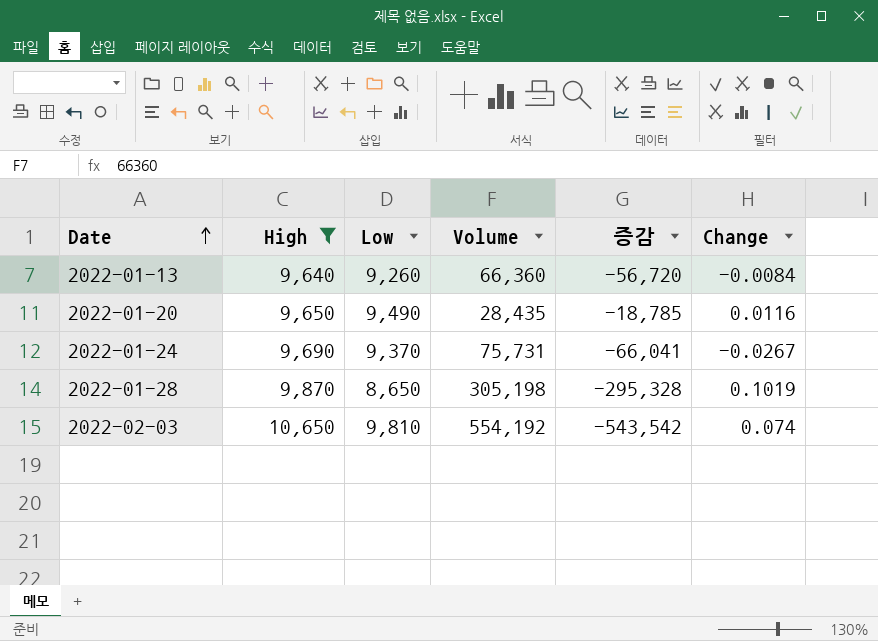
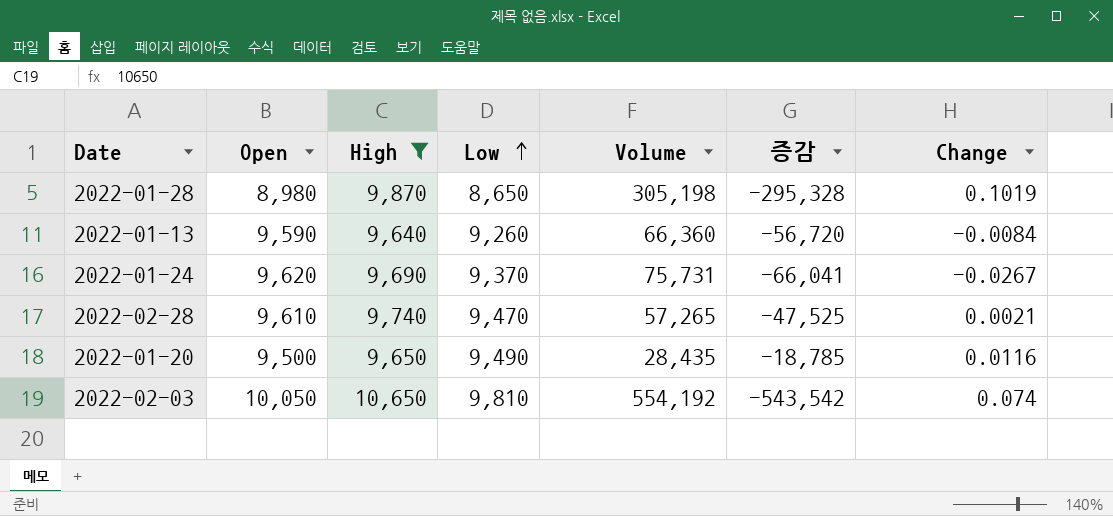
row order: Date ascending -> Low ascending
column Open | position: none -> 2
row 2022-02-28: none -> 9,610 | 9,740 | 9,470 | 57,265 | -47,525 | 0.0021

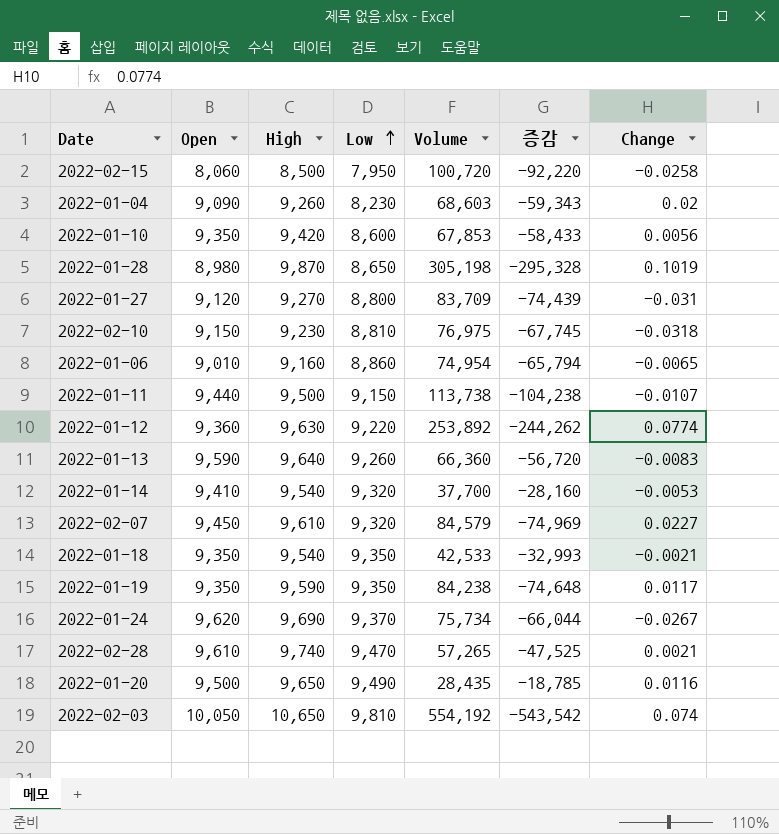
filter: High >= 9,640 -> none
2022-01-13 | Change: -0.0084 -> -0.0083
2022-01-24 | Volume: 75,731 -> 75,734
2022-01-24 | 증감: -66,041 -> -66,044

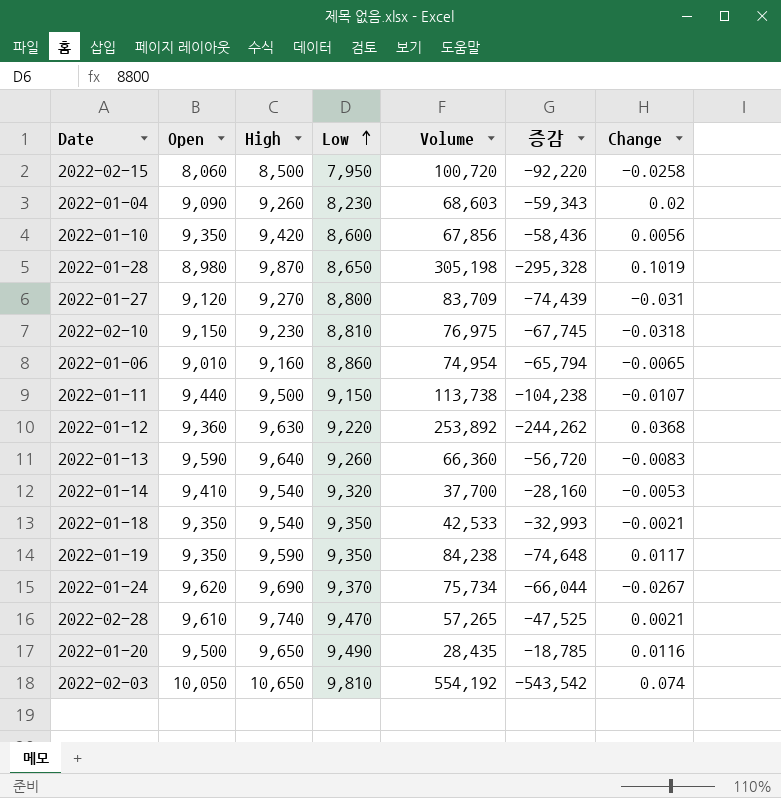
row 2022-02-07: 9,450 | 9,610 | 9,320 | 84,579 | -74,969 | 0.0227 -> none
2022-01-10 | Volume: 67,853 -> 67,856
2022-01-10 | 증감: -58,433 -> -58,436
2022-01-12 | Change: 0.0774 -> 0.0368

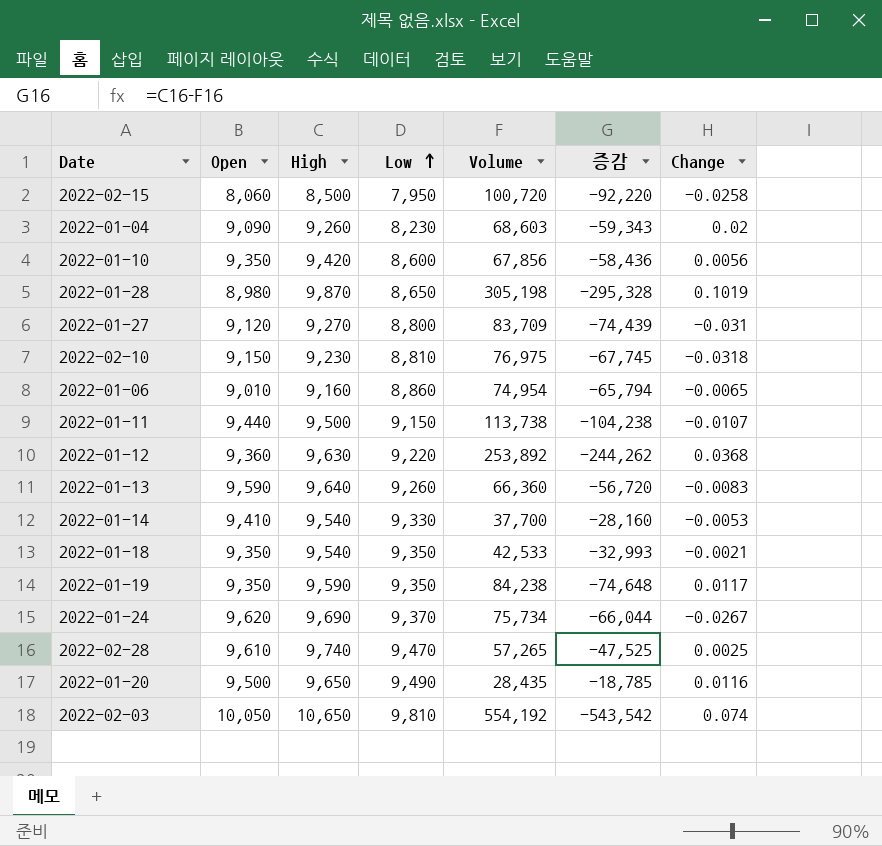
2022-01-14 | Low: 9,320 -> 9,330
2022-02-28 | Change: 0.0021 -> 0.0025

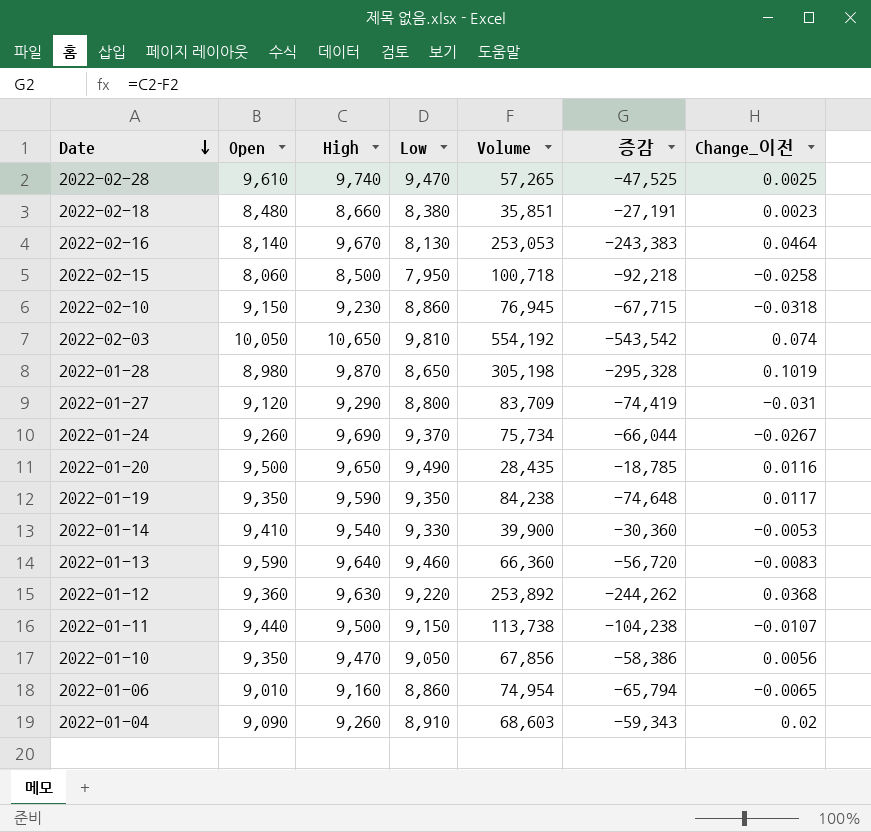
row order: Low ascending -> Date descending
column name: Change -> Change_이전
row 2022-01-18: 9,350 | 9,540 | 9,350 | 42,533 | -32,993 | -0.0021 -> none
row 2022-02-18: none -> 8,480 | 8,660 | 8,380 | 35,851 | -27,191 | 0.0023
row 2022-02-16: none -> 8,140 | 9,670 | 8,130 | 253,053 | -243,383 | 0.0464
2022-02-15 | Volume: 100,720 -> 100,718
2022-02-15 | 증감: -92,220 -> -92,218
2022-02-10 | Low: 8,810 -> 8,860
2022-02-10 | Volume: 76,975 -> 76,945
2022-02-10 | 증감: -67,745 -> -67,715
2022-01-27 | High: 9,270 -> 9,290
2022-01-27 | 증감: -74,439 -> -74,419
2022-01-24 | Open: 9,620 -> 9,260
2022-01-14 | Volume: 37,700 -> 39,900
2022-01-14 | 증감: -28,160 -> -30,360
2022-01-13 | Low: 9,260 -> 9,460
2022-01-10 | High: 9,420 -> 9,470
2022-01-10 | Low: 8,600 -> 9,050
2022-01-10 | 증감: -58,436 -> -58,386
2022-01-04 | Low: 8,230 -> 8,910

